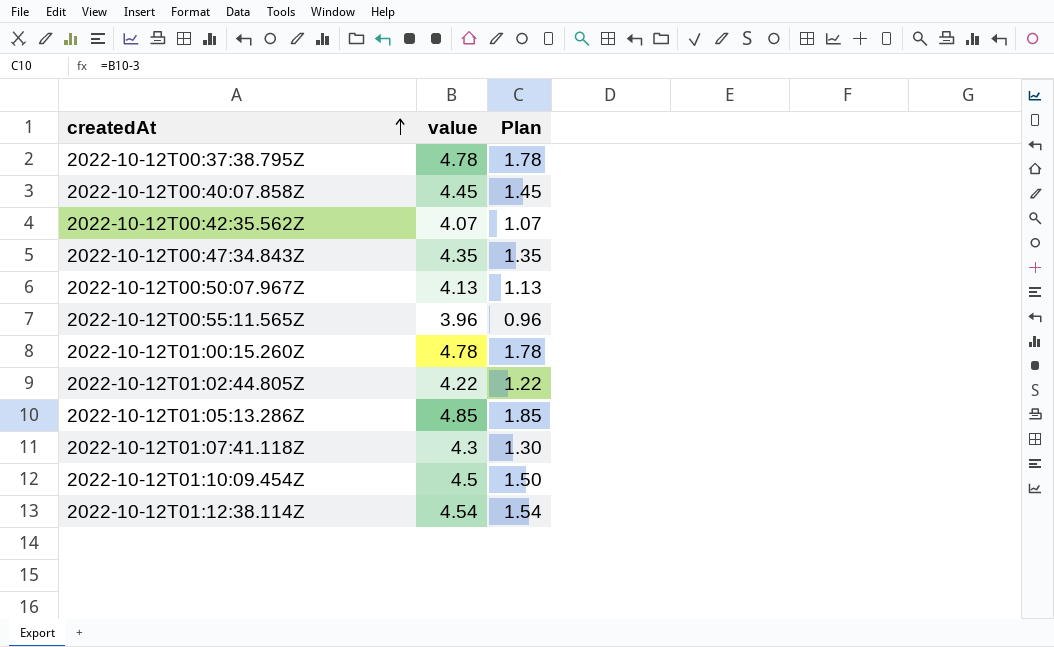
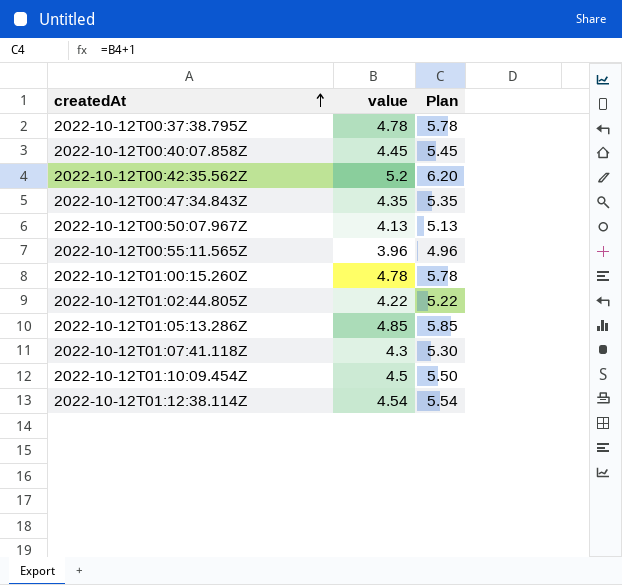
column Plan | formula: [value] - 3 -> [value] + 1
2022-10-12T00:42:35.562Z | value: 4.07 -> 5.2

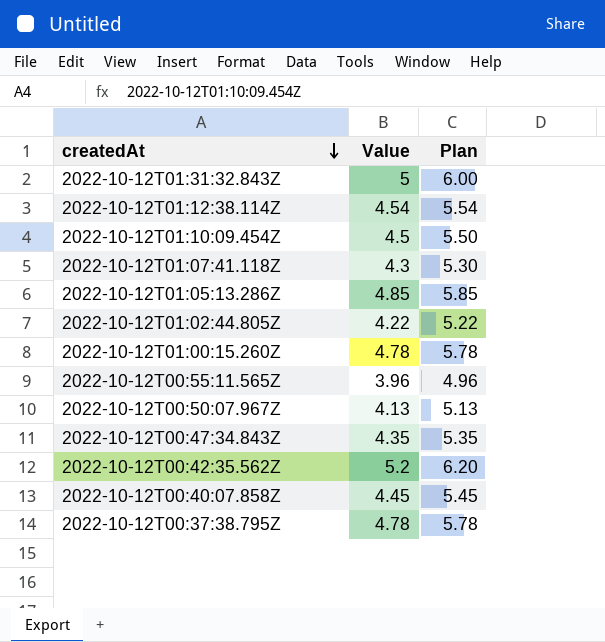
row order: createdAt ascending -> createdAt descending
column name: value -> Value
row 2022-10-12T01:31:32.843Z: none -> 5 | 6.00

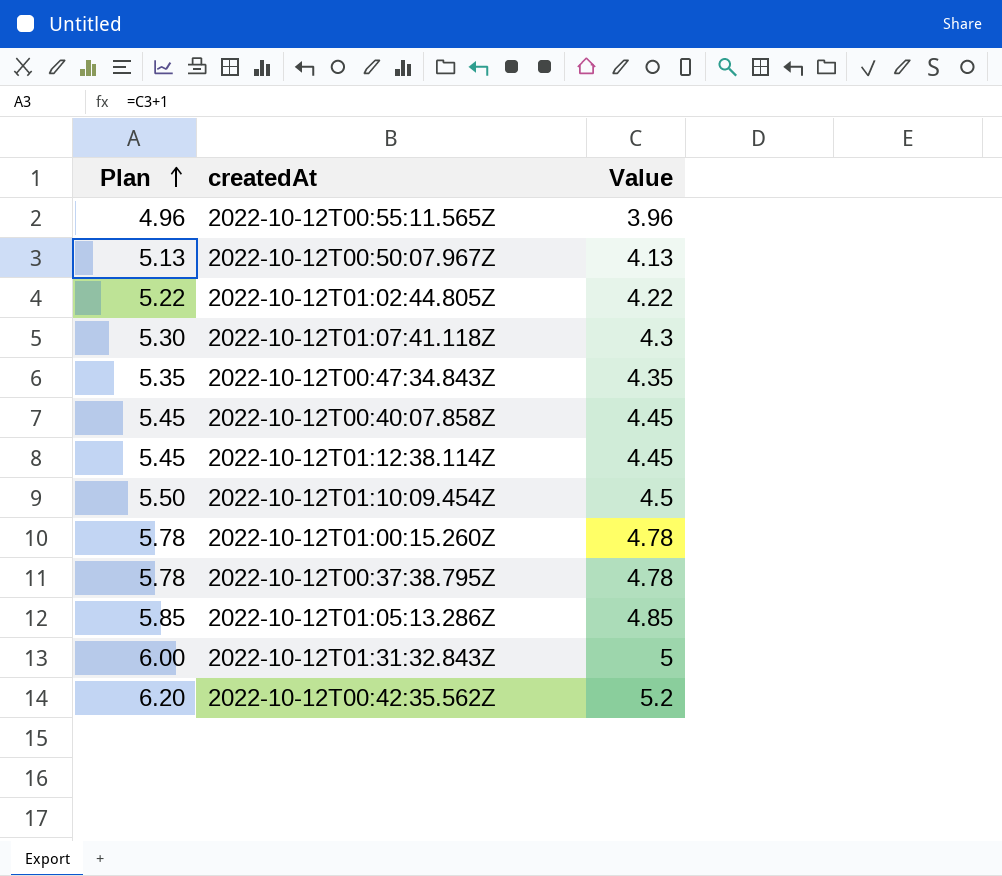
row order: createdAt descending -> Plan ascending
column Plan | position: 3 -> 1
2022-10-12T01:12:38.114Z | Plan: 5.54 -> 5.45
2022-10-12T01:12:38.114Z | Value: 4.54 -> 4.45

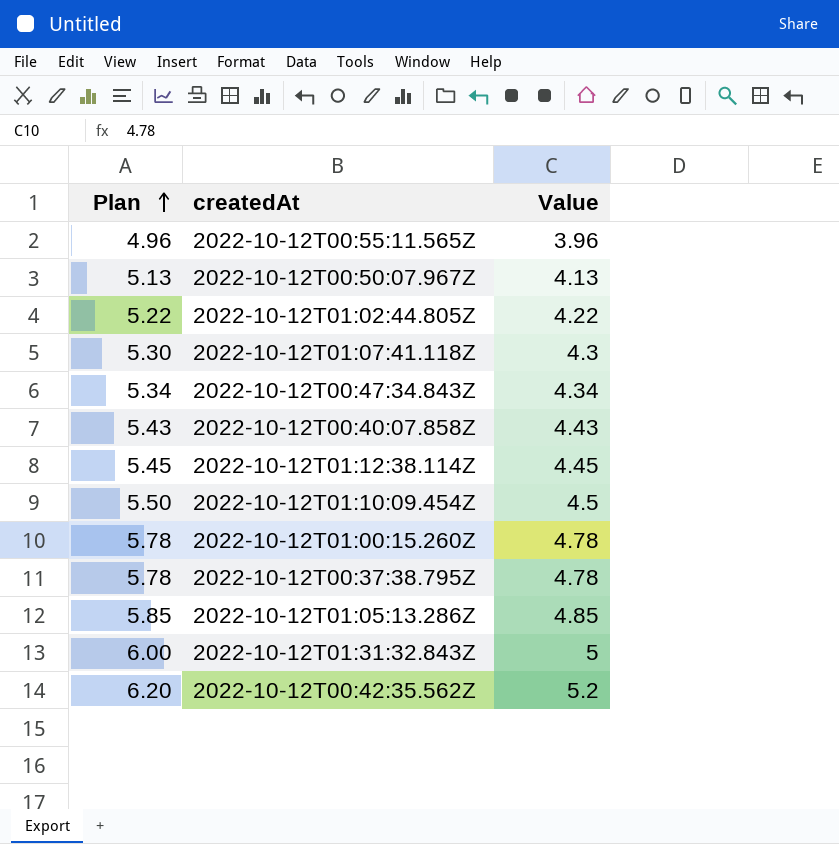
2022-10-12T00:47:34.843Z | Plan: 5.35 -> 5.34
2022-10-12T00:47:34.843Z | Value: 4.35 -> 4.34
2022-10-12T00:40:07.858Z | Plan: 5.45 -> 5.43
2022-10-12T00:40:07.858Z | Value: 4.45 -> 4.43

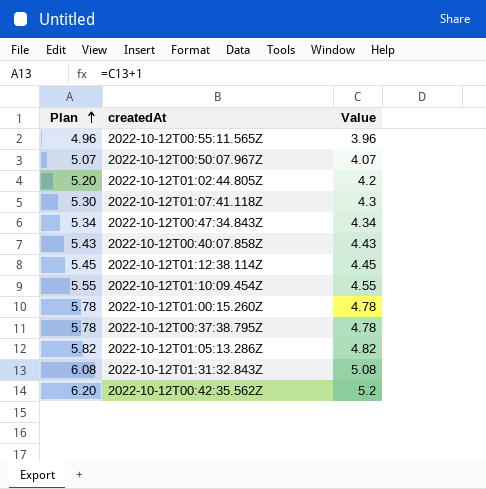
2022-10-12T00:50:07.967Z | Plan: 5.13 -> 5.07
2022-10-12T00:50:07.967Z | Value: 4.13 -> 4.07
2022-10-12T01:02:44.805Z | Plan: 5.22 -> 5.20
2022-10-12T01:02:44.805Z | Value: 4.22 -> 4.2
2022-10-12T01:10:09.454Z | Plan: 5.50 -> 5.55
2022-10-12T01:10:09.454Z | Value: 4.5 -> 4.55
2022-10-12T01:05:13.286Z | Plan: 5.85 -> 5.82
2022-10-12T01:05:13.286Z | Value: 4.85 -> 4.82
2022-10-12T01:31:32.843Z | Plan: 6.00 -> 6.08
2022-10-12T01:31:32.843Z | Value: 5 -> 5.08

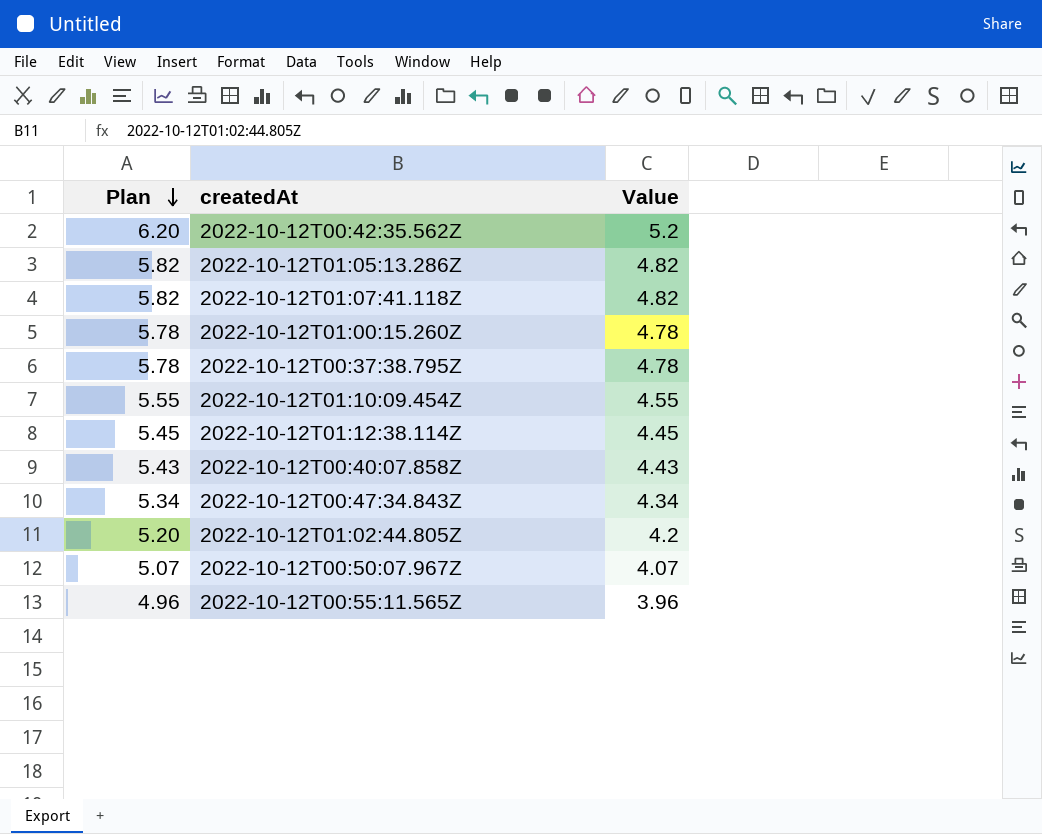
row order: Plan ascending -> Plan descending
row 2022-10-12T01:31:32.843Z: 6.08 | 5.08 -> none
2022-10-12T01:07:41.118Z | Plan: 5.30 -> 5.82
2022-10-12T01:07:41.118Z | Value: 4.3 -> 4.82

